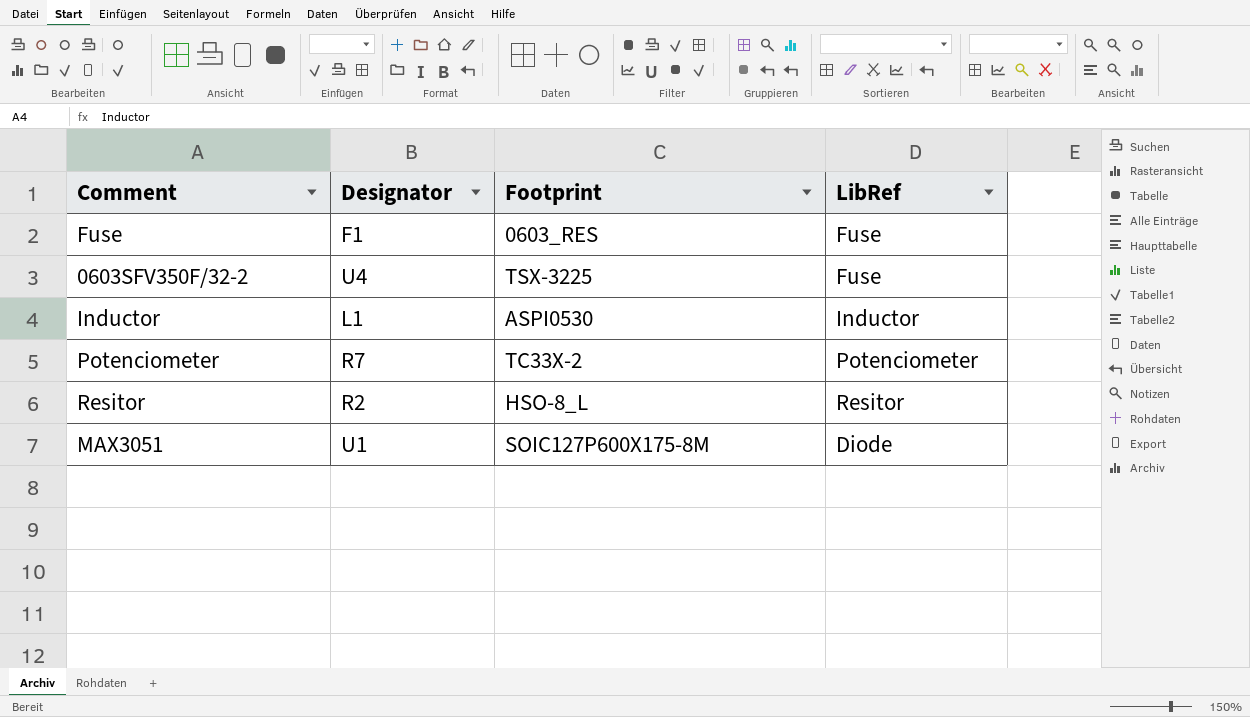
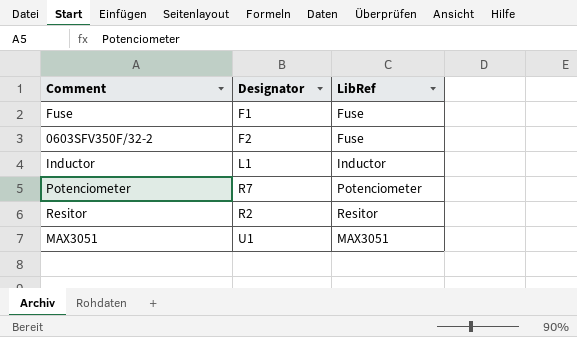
column Footprint | position: 3 -> none
0603SFV350F/32-2 | Designator: U4 -> F2
MAX3051 | LibRef: Diode -> MAX3051

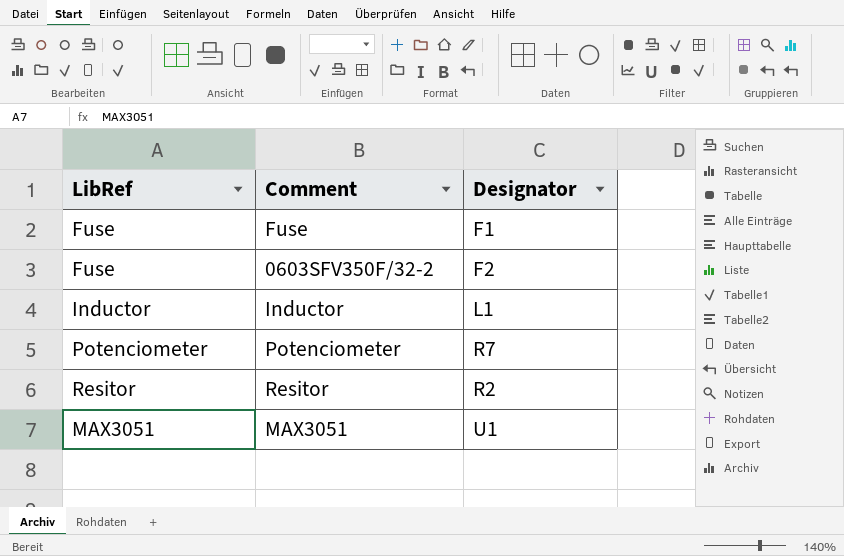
column LibRef | position: 3 -> 1

